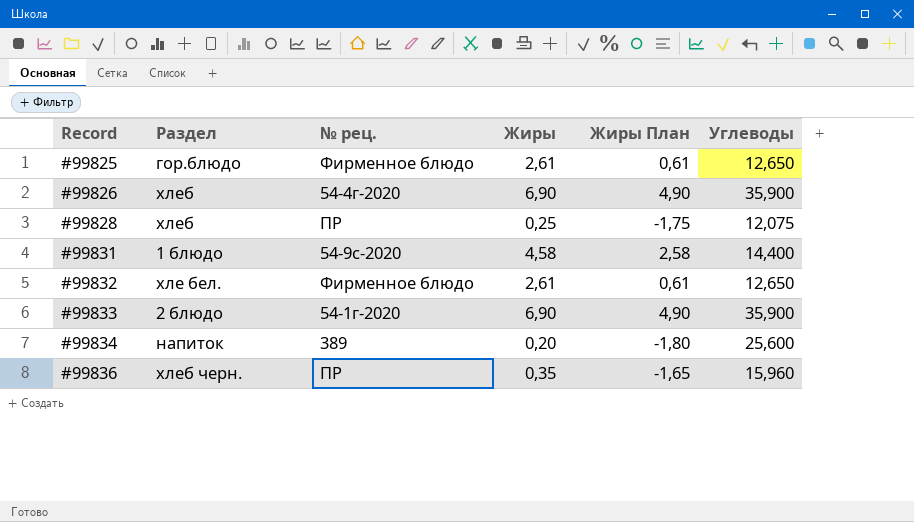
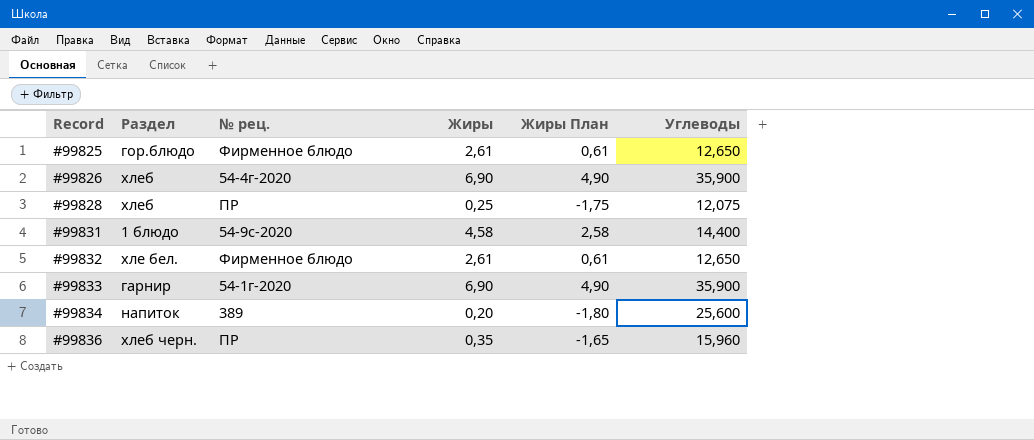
#99833 | Раздел: 2 блюдо -> гарнир

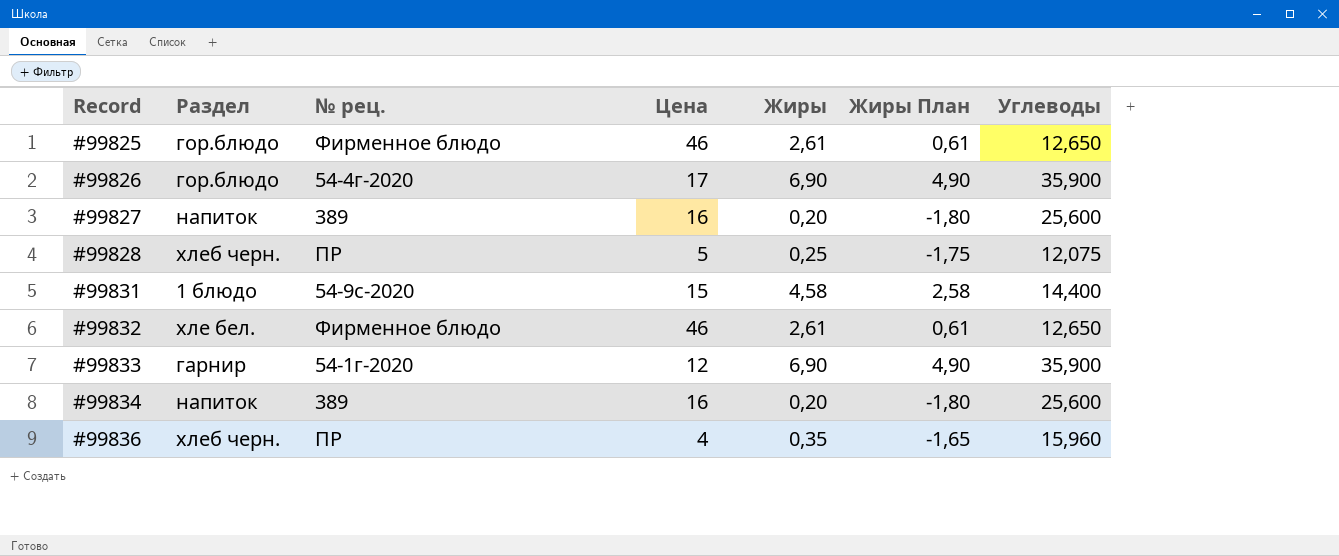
column Цена | position: none -> 4
#99826 | Раздел: хлеб -> гор.блюдо
row #99827: none -> напиток | 389 | 16 | 0,20 | -1,80 | 25,600
#99828 | Раздел: хлеб -> хлеб черн.

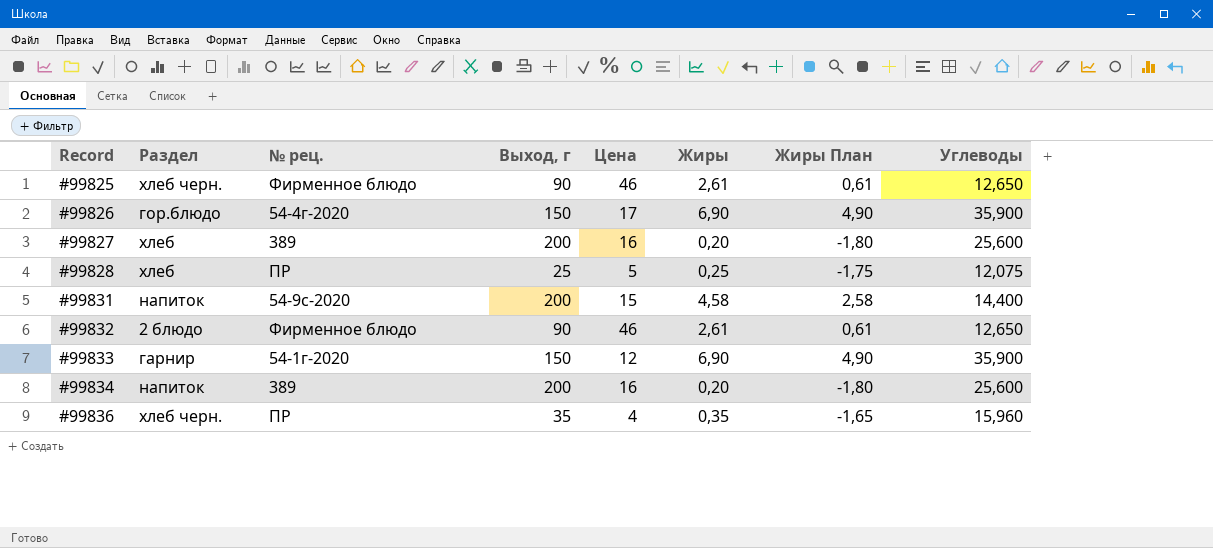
column Выход, г | position: none -> 4
#99825 | Раздел: гор.блюдо -> хлеб черн.
#99827 | Раздел: напиток -> хлеб
#99828 | Раздел: хлеб черн. -> хлеб
#99831 | Раздел: 1 блюдо -> напиток
#99832 | Раздел: хле бел. -> 2 блюдо

